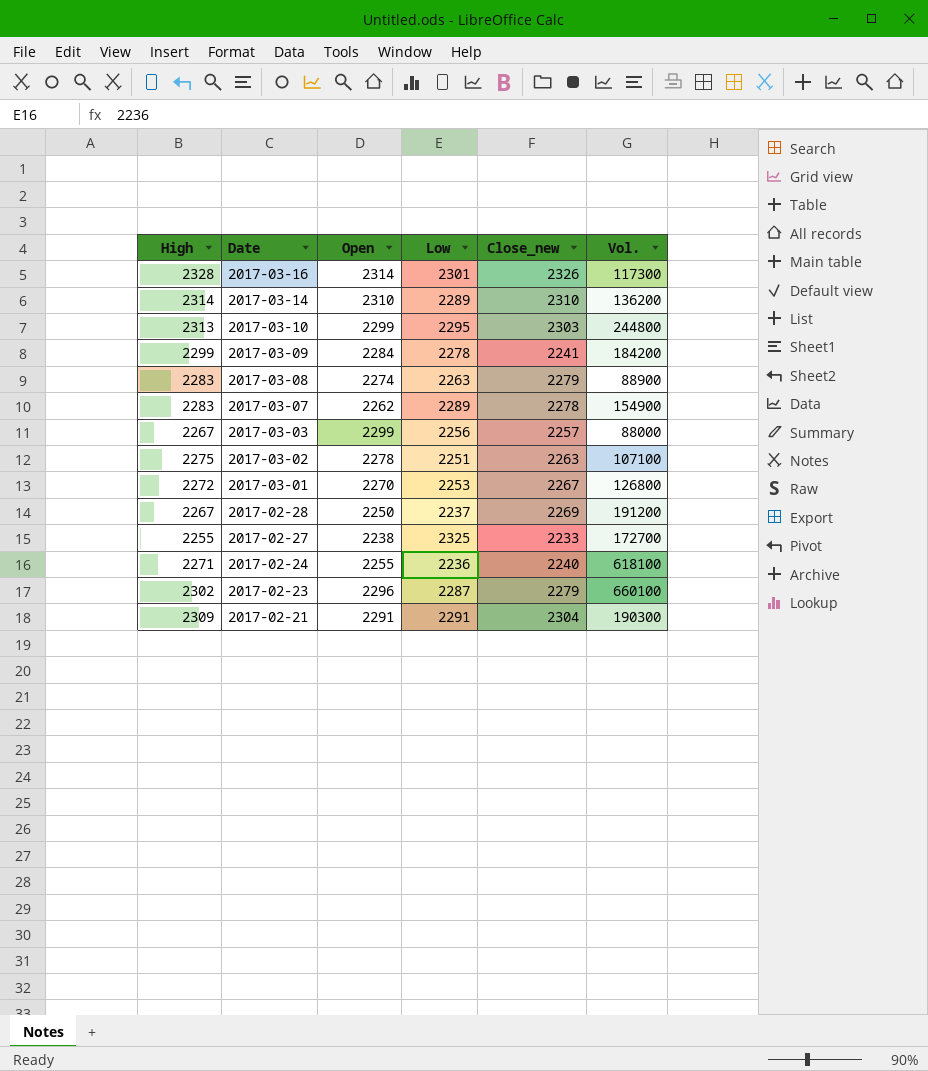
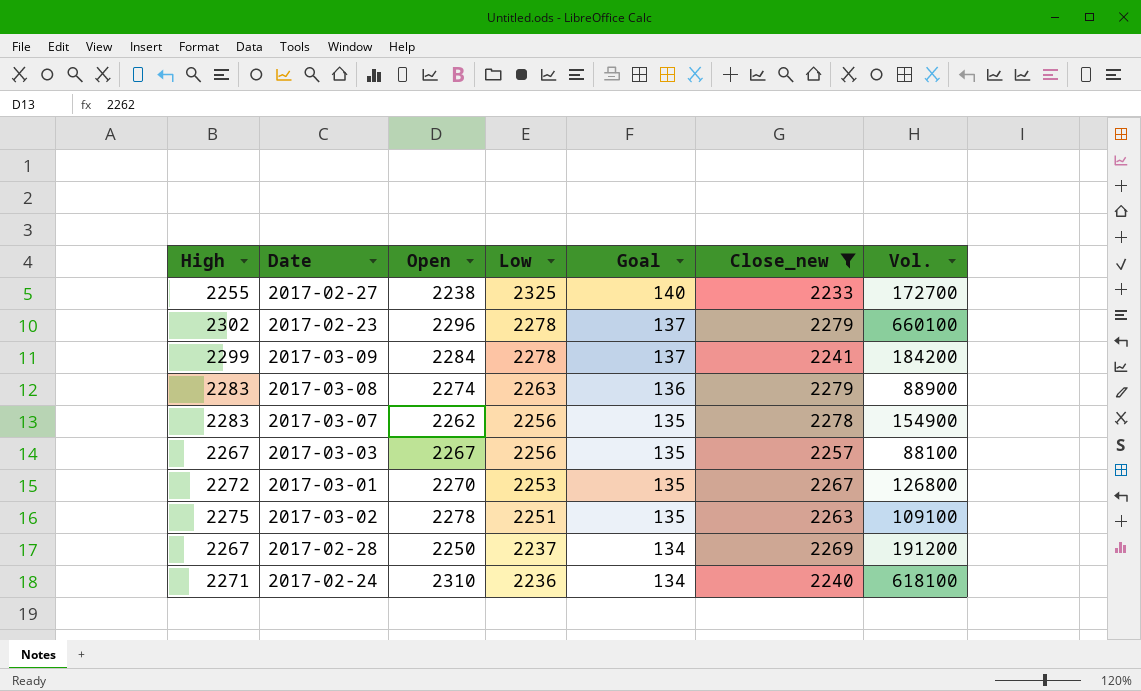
filter: none -> Close_new <= 2279
row order: Date descending -> Low descending
column Goal | formula: none -> [Low] * 0.06
2017-02-23 | Low: 2287 -> 2278
2017-03-07 | Low: 2289 -> 2256
2017-03-03 | Open: 2299 -> 2267
2017-03-03 | Vol.: 88000 -> 88100
2017-03-02 | Vol.: 107100 -> 109100
2017-02-24 | Open: 2255 -> 2310

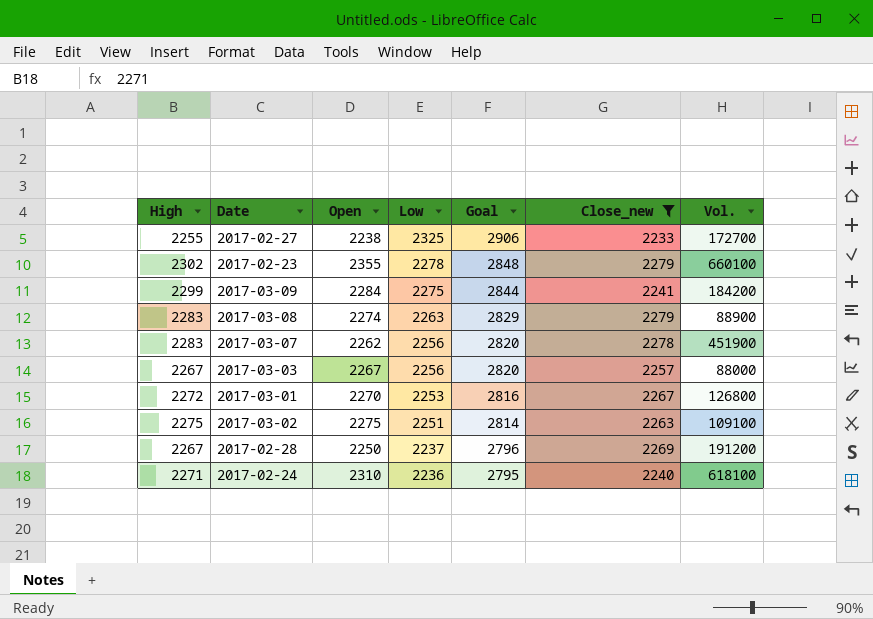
column Goal | formula: [Low] * 0.06 -> [Low] * 1.25
2017-02-23 | Open: 2296 -> 2355
2017-03-09 | Low: 2278 -> 2275
2017-03-07 | Vol.: 154900 -> 451900
2017-03-03 | Vol.: 88100 -> 88000
2017-03-02 | Open: 2278 -> 2275

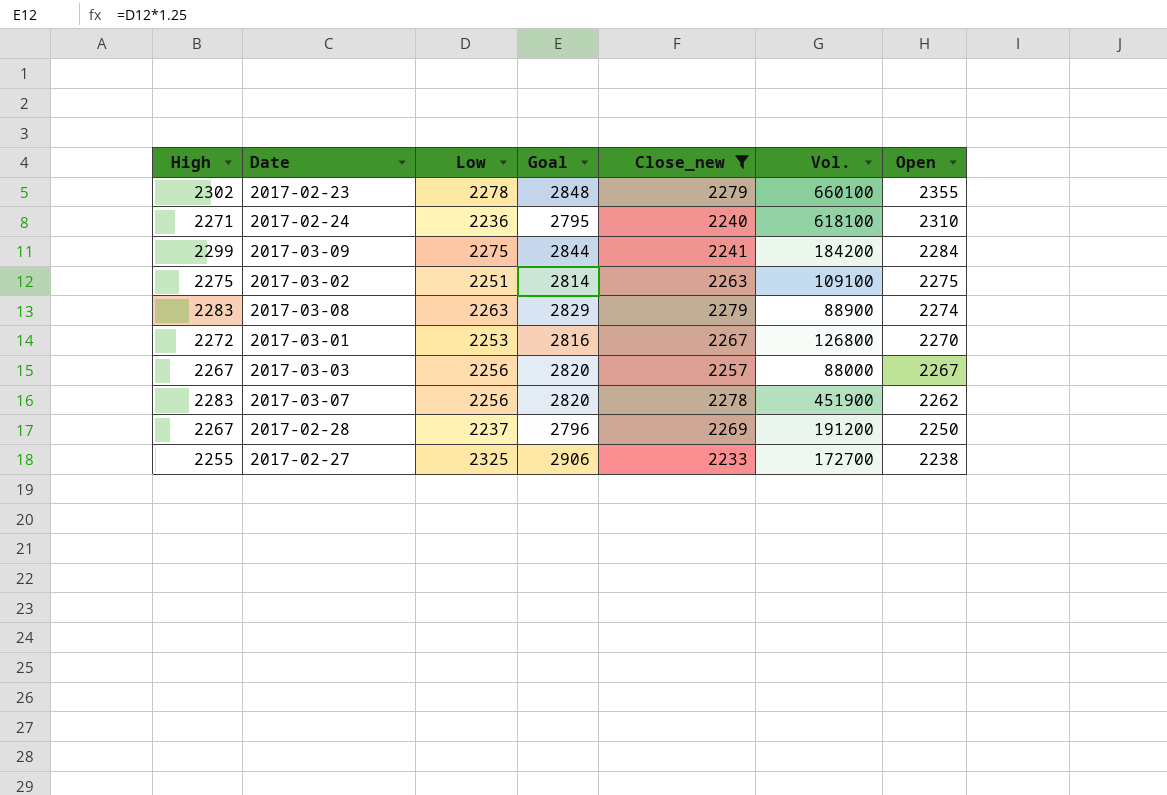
row order: Low descending -> Open descending
column Open | position: 3 -> 7

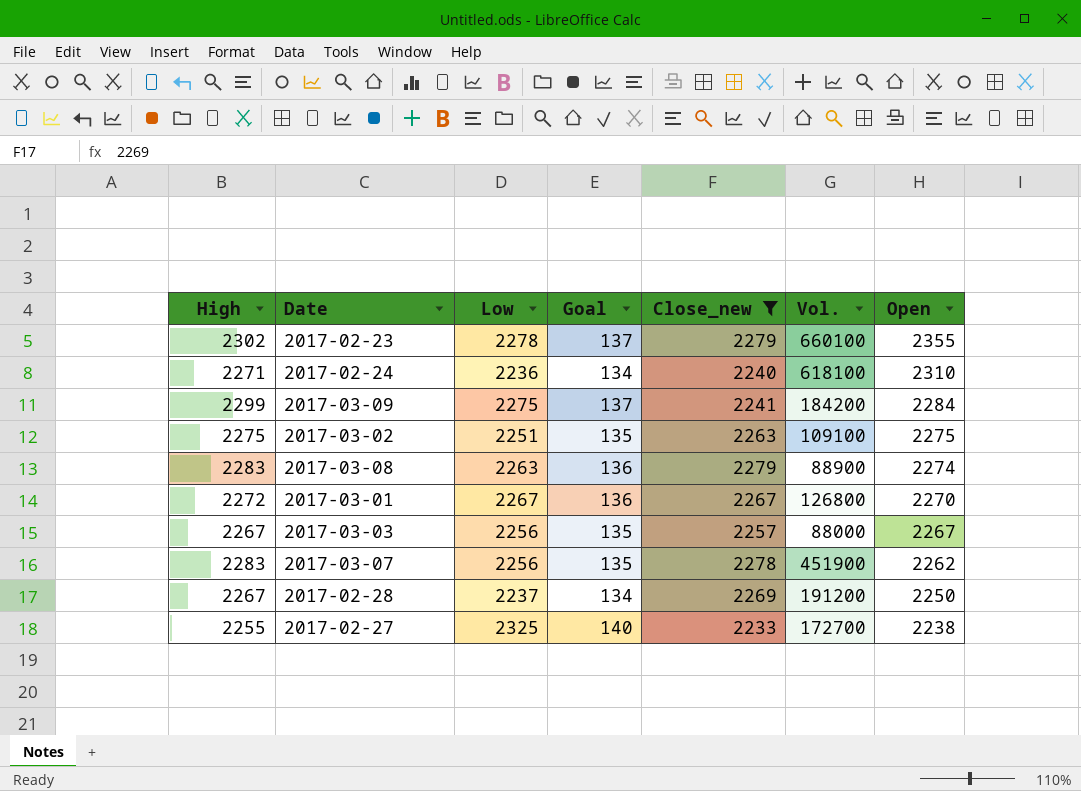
column Goal | formula: [Low] * 1.25 -> [Low] * 0.06
2017-03-01 | Low: 2253 -> 2267

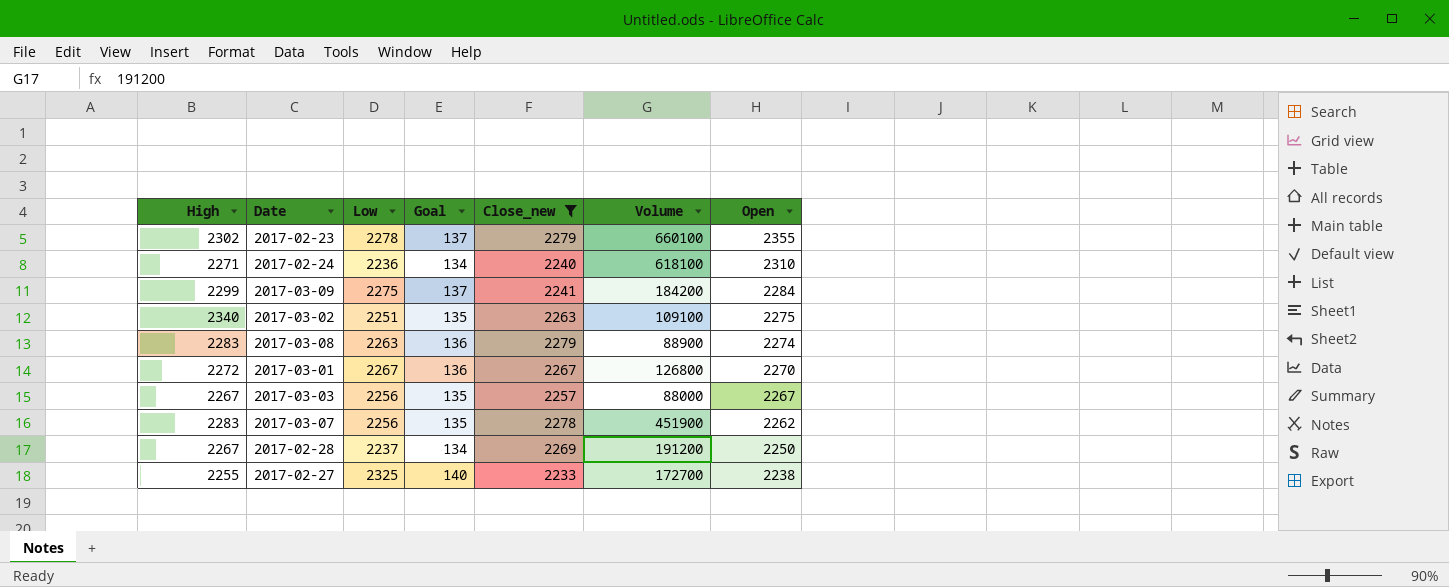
column name: Vol. -> Volume
2017-03-02 | High: 2275 -> 2340

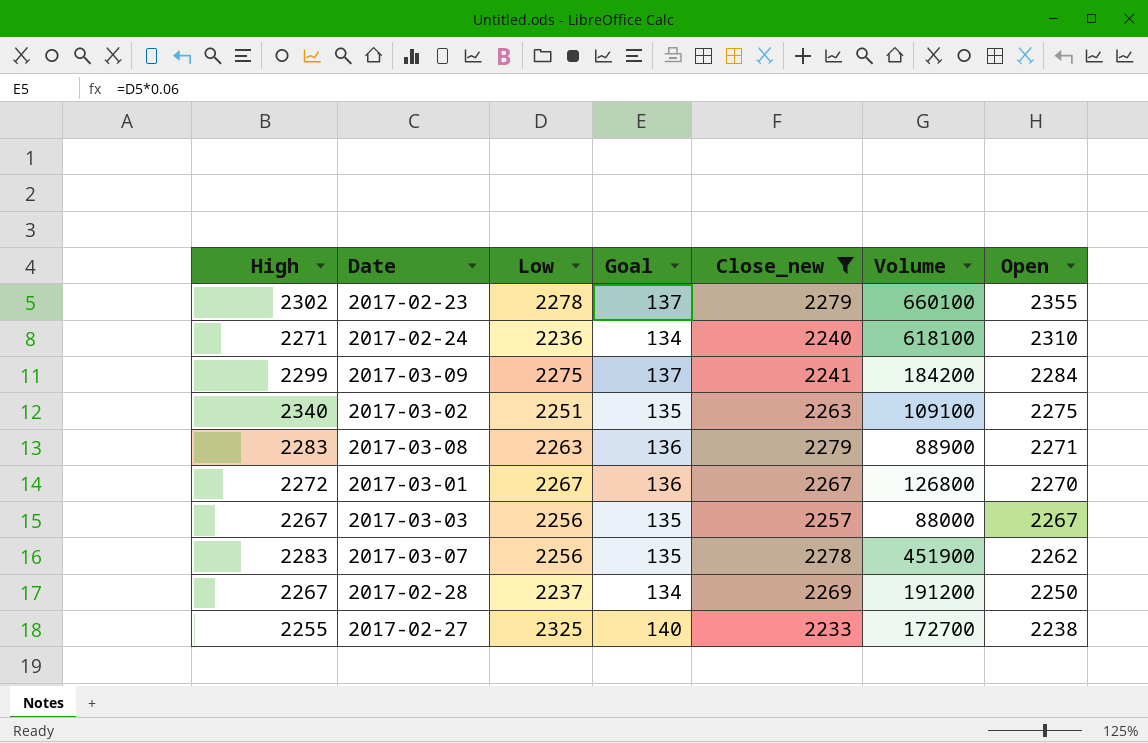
2017-03-08 | Open: 2274 -> 2271

